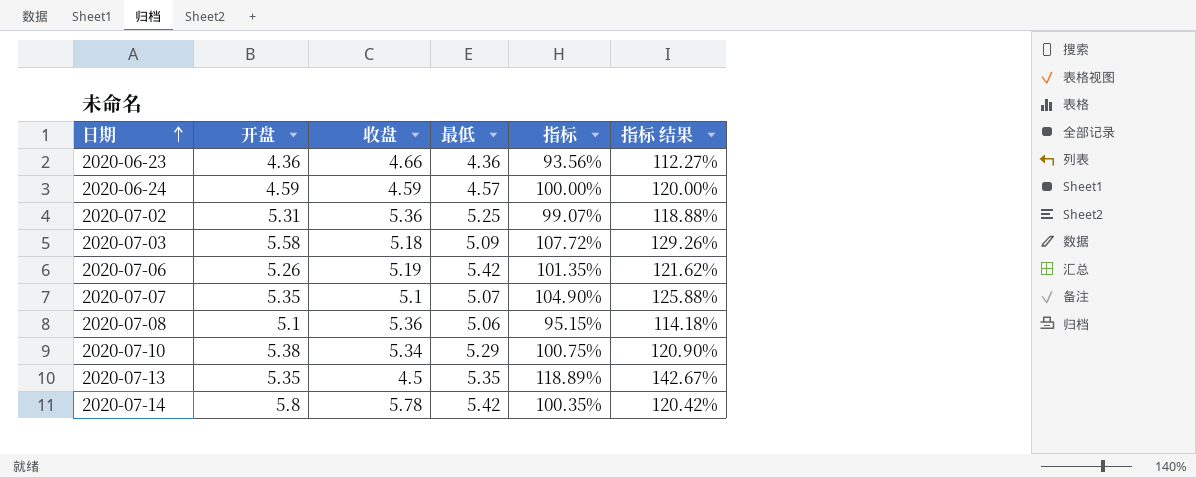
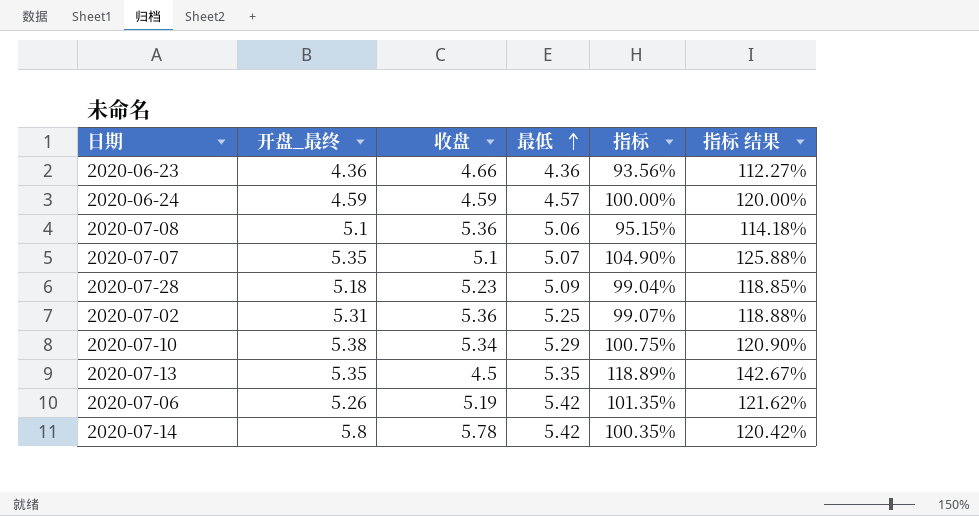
row order: 日期 ascending -> 最低 ascending
column name: 开盘 -> 开盘_最终
row 2020-07-03: 5.58 | 5.18 | 5.09 | 107.72% | 129.26% -> none
row 2020-07-28: none -> 5.18 | 5.23 | 5.09 | 99.04% | 118.85%

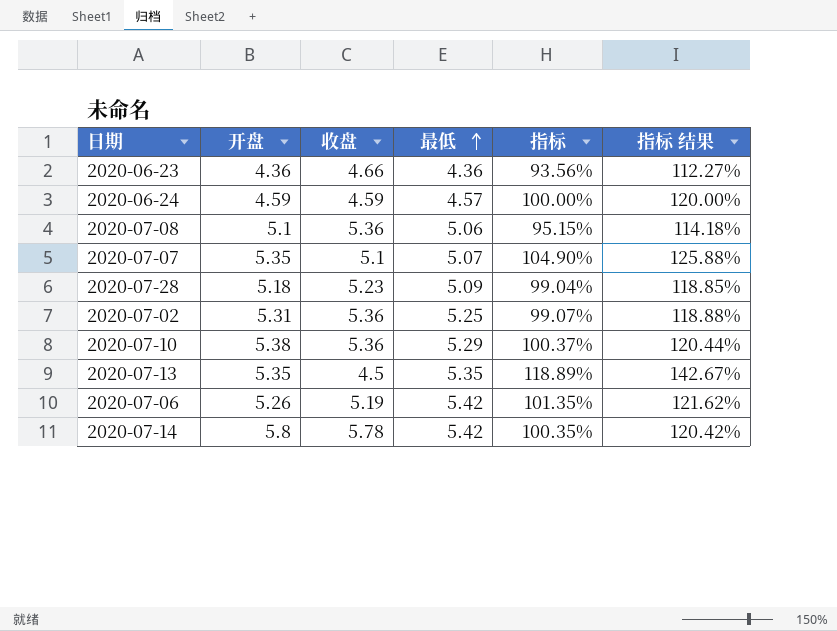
column name: 开盘_最终 -> 开盘
2020-07-10 | 收盘: 5.34 -> 5.36
2020-07-10 | 指标: 100.75% -> 100.37%
2020-07-10 | 指标 结果: 120.90% -> 120.44%

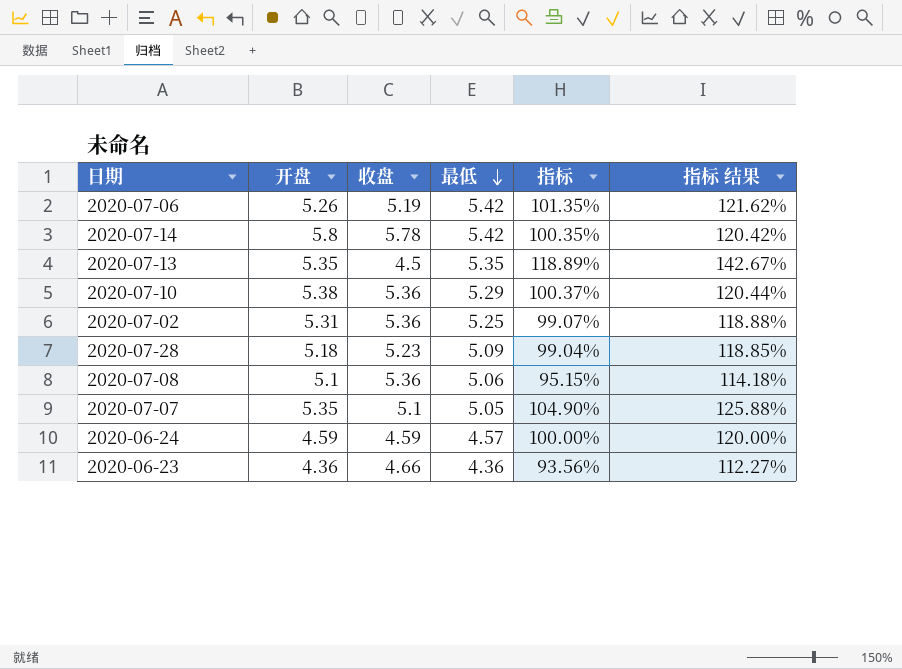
row order: 最低 ascending -> 最低 descending
2020-07-07 | 最低: 5.07 -> 5.05

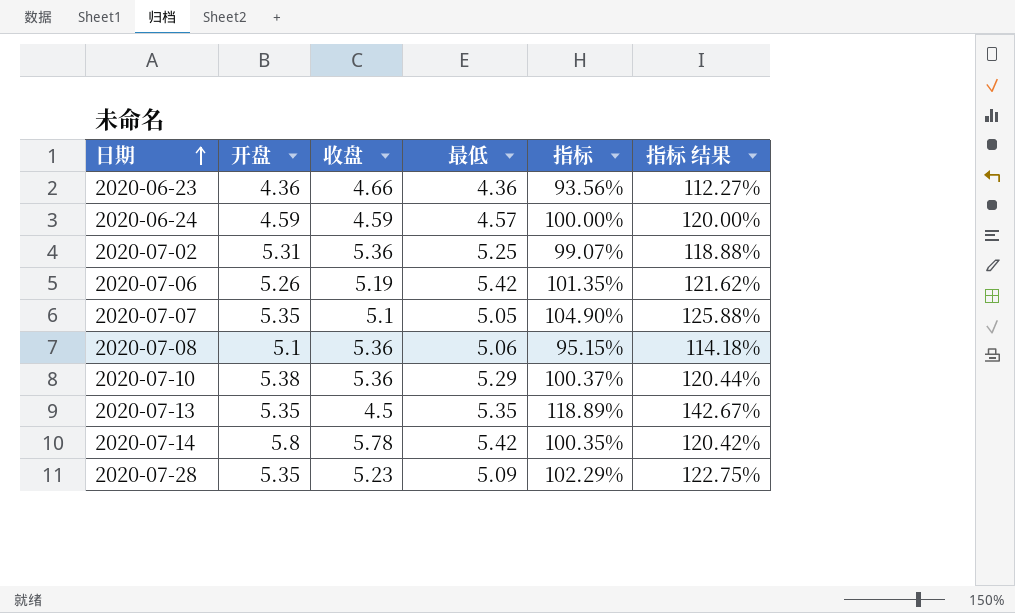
row order: 最低 descending -> 日期 ascending
2020-07-28 | 开盘: 5.18 -> 5.35
2020-07-28 | 指标: 99.04% -> 102.29%
2020-07-28 | 指标 结果: 118.85% -> 122.75%

